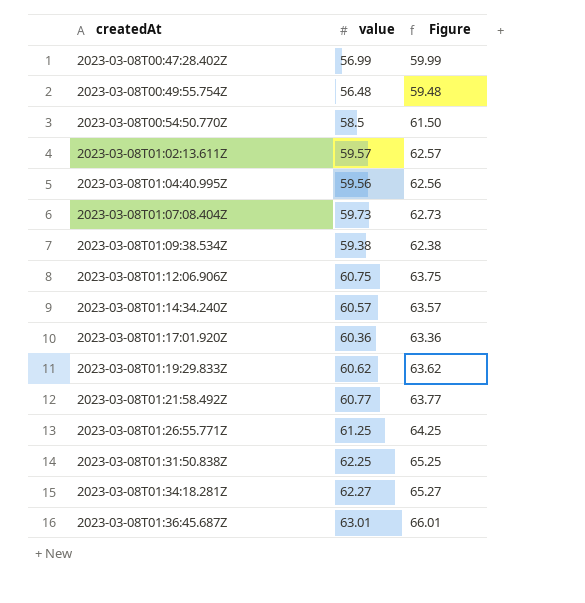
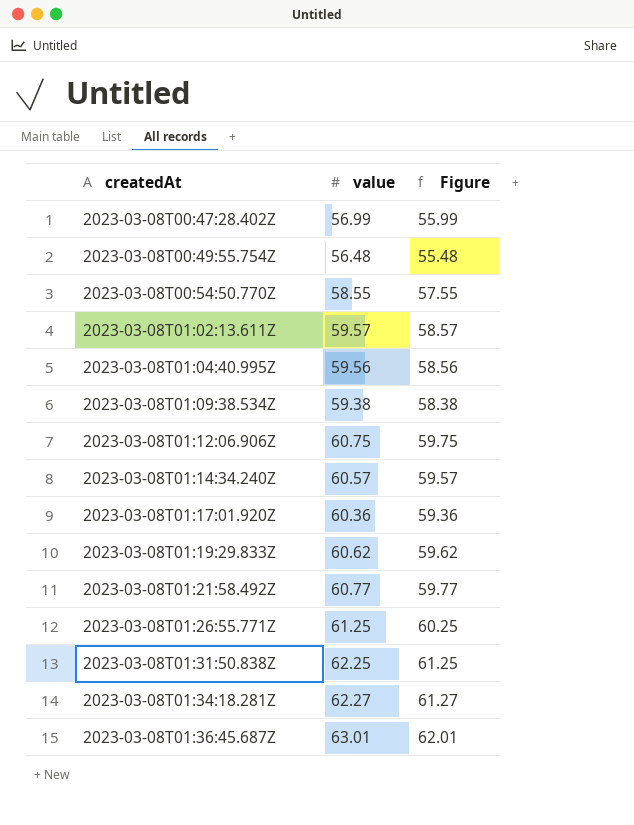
column Figure | formula: [value] + 3 -> [value] - 1
row 2023-03-08T01:07:08.404Z: 59.73 | 62.73 -> none
2023-03-08T00:54:50.770Z | value: 58.5 -> 58.55

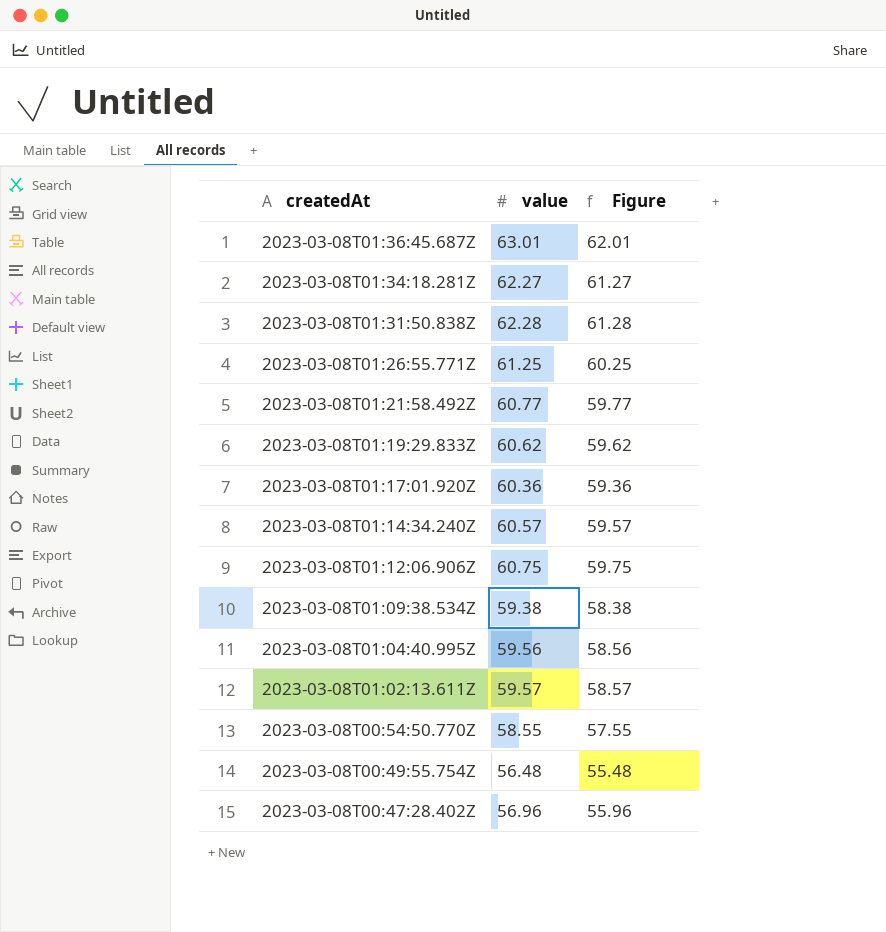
row order: createdAt ascending -> createdAt descending
2023-03-08T01:31:50.838Z | value: 62.25 -> 62.28
2023-03-08T01:31:50.838Z | Figure: 61.25 -> 61.28
2023-03-08T00:47:28.402Z | value: 56.99 -> 56.96
2023-03-08T00:47:28.402Z | Figure: 55.99 -> 55.96

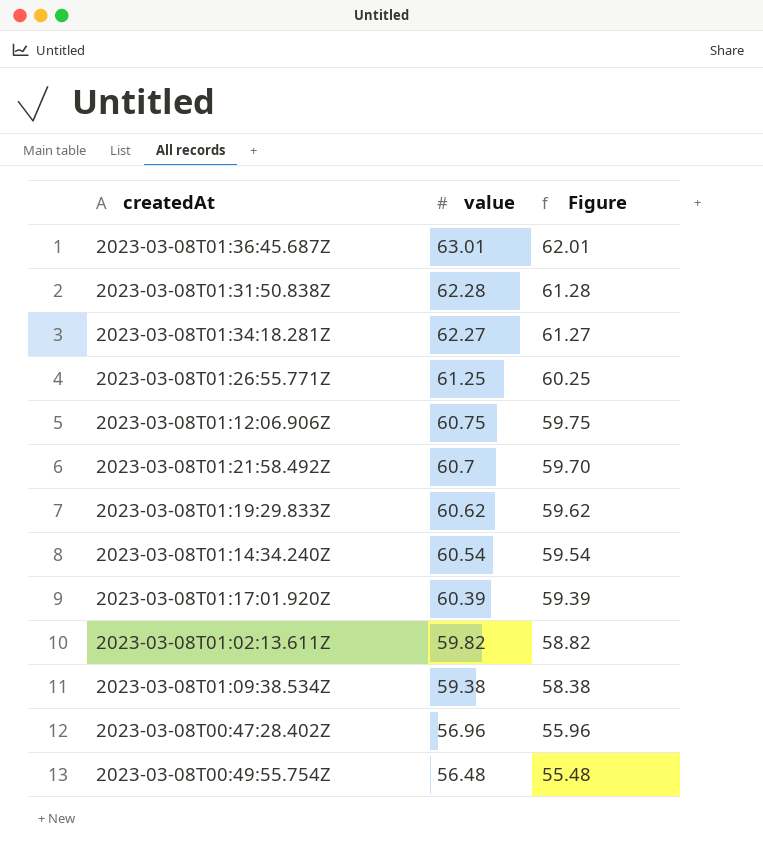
row order: createdAt descending -> value descending
row 2023-03-08T01:04:40.995Z: 59.56 | 58.56 -> none
row 2023-03-08T00:54:50.770Z: 58.55 | 57.55 -> none
2023-03-08T01:21:58.492Z | value: 60.77 -> 60.7
2023-03-08T01:21:58.492Z | Figure: 59.77 -> 59.70
2023-03-08T01:14:34.240Z | value: 60.57 -> 60.54
2023-03-08T01:14:34.240Z | Figure: 59.57 -> 59.54
2023-03-08T01:17:01.920Z | value: 60.36 -> 60.39
2023-03-08T01:17:01.920Z | Figure: 59.36 -> 59.39
2023-03-08T01:02:13.611Z | value: 59.57 -> 59.82
2023-03-08T01:02:13.611Z | Figure: 58.57 -> 58.82

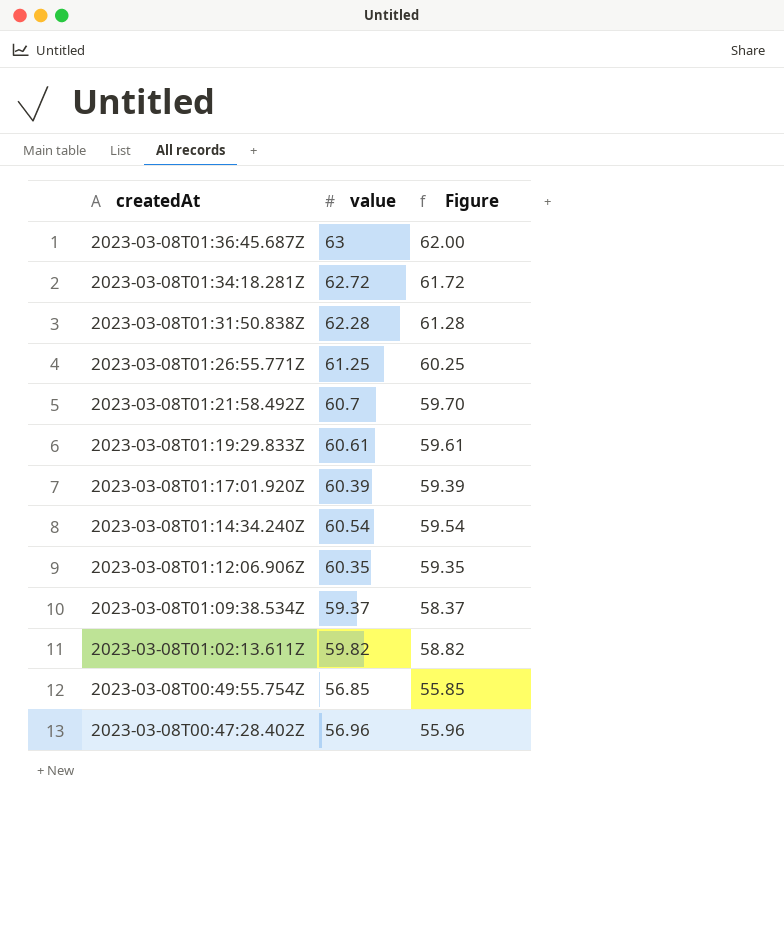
row order: value descending -> createdAt descending
2023-03-08T01:36:45.687Z | value: 63.01 -> 63
2023-03-08T01:36:45.687Z | Figure: 62.01 -> 62.00
2023-03-08T01:34:18.281Z | value: 62.27 -> 62.72
2023-03-08T01:34:18.281Z | Figure: 61.27 -> 61.72
2023-03-08T01:19:29.833Z | value: 60.62 -> 60.61
2023-03-08T01:19:29.833Z | Figure: 59.62 -> 59.61
2023-03-08T01:12:06.906Z | value: 60.75 -> 60.35
2023-03-08T01:12:06.906Z | Figure: 59.75 -> 59.35
2023-03-08T01:09:38.534Z | value: 59.38 -> 59.37
2023-03-08T01:09:38.534Z | Figure: 58.38 -> 58.37
2023-03-08T00:49:55.754Z | value: 56.48 -> 56.85
2023-03-08T00:49:55.754Z | Figure: 55.48 -> 55.85

